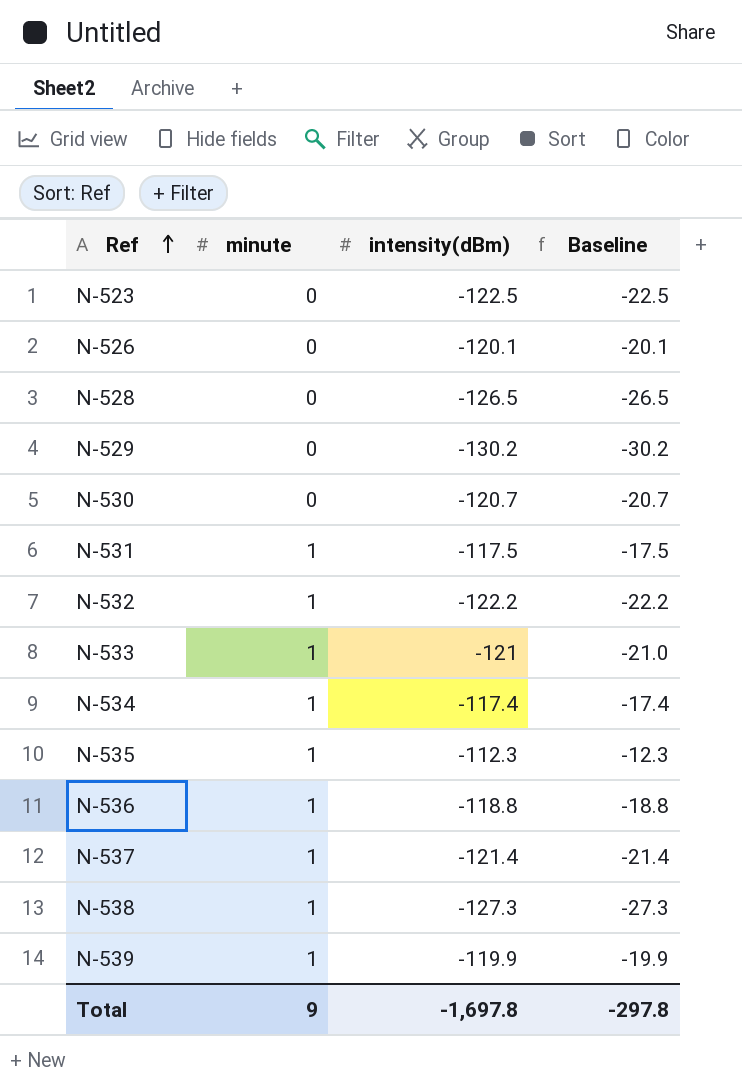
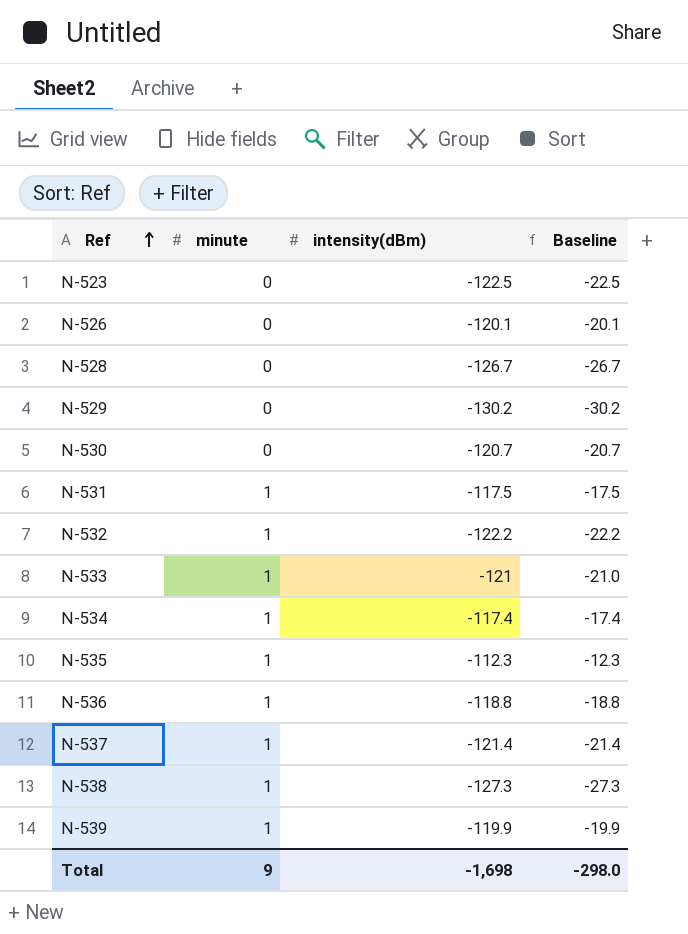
N-528 | intensity(dBm): -126.5 -> -126.7
N-528 | Baseline: -26.5 -> -26.7
Total | intensity(dBm): -1,697.8 -> -1,698
Total | Baseline: -297.8 -> -298.0

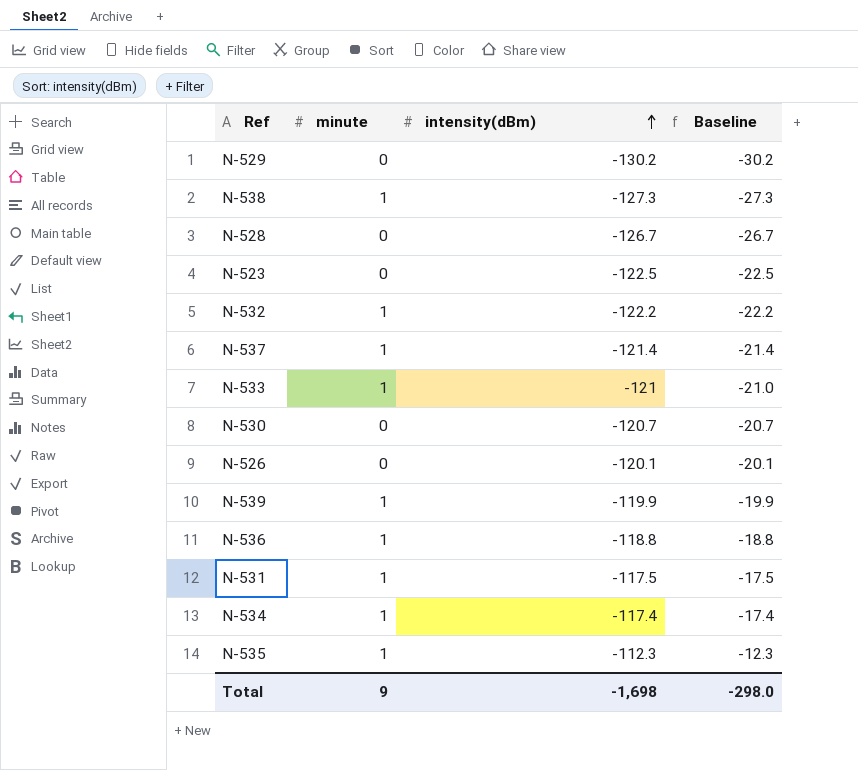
row order: Ref ascending -> intensity(dBm) ascending

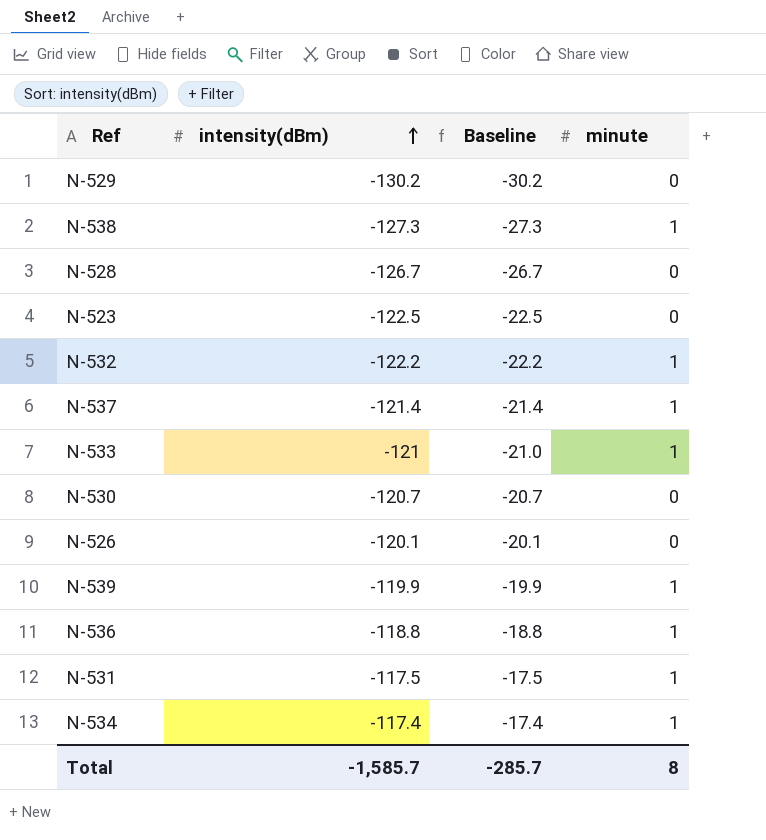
column minute | position: 2 -> 4
row N-535: 1 | -112.3 | -12.3 -> none
Total | intensity(dBm): -1,698 -> -1,585.7
Total | Baseline: -298.0 -> -285.7
Total | minute: 9 -> 8

